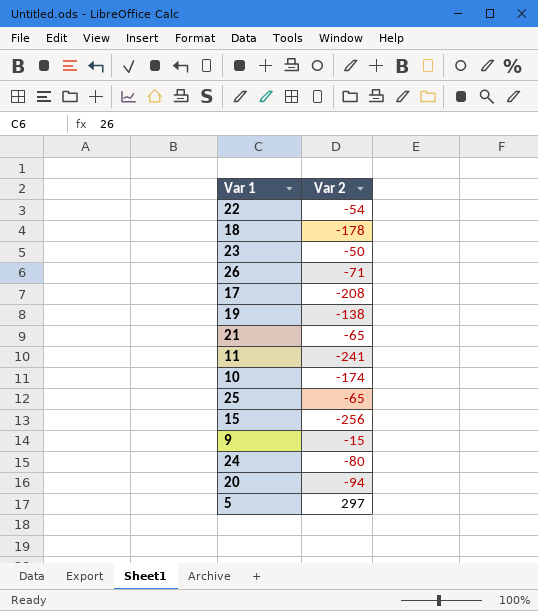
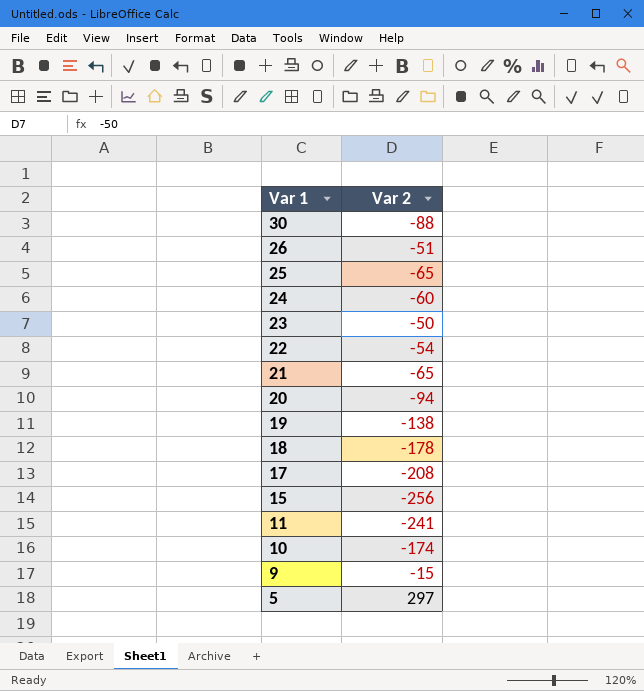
row order: none -> Var 1 descending
row 30: none -> -88
26 | Var 2: -71 -> -51
24 | Var 2: -80 -> -60

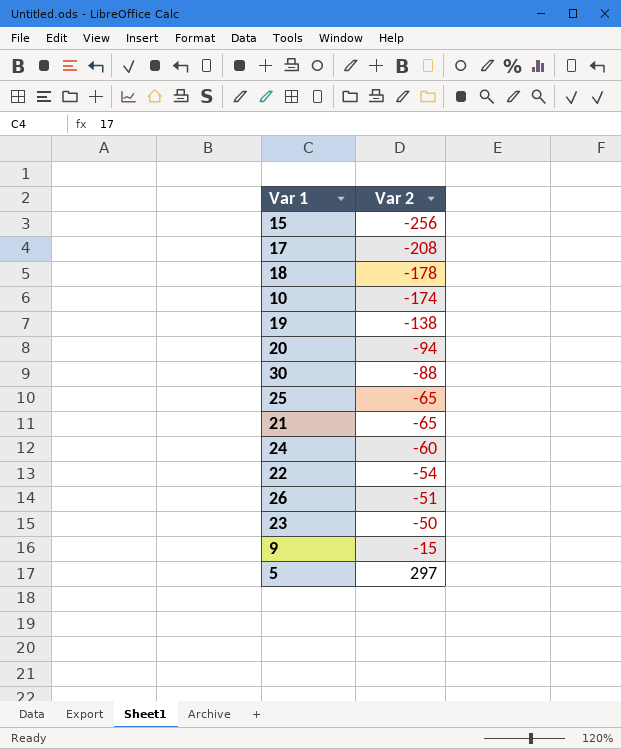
row order: Var 1 descending -> Var 2 ascending
row 11: -241 -> none

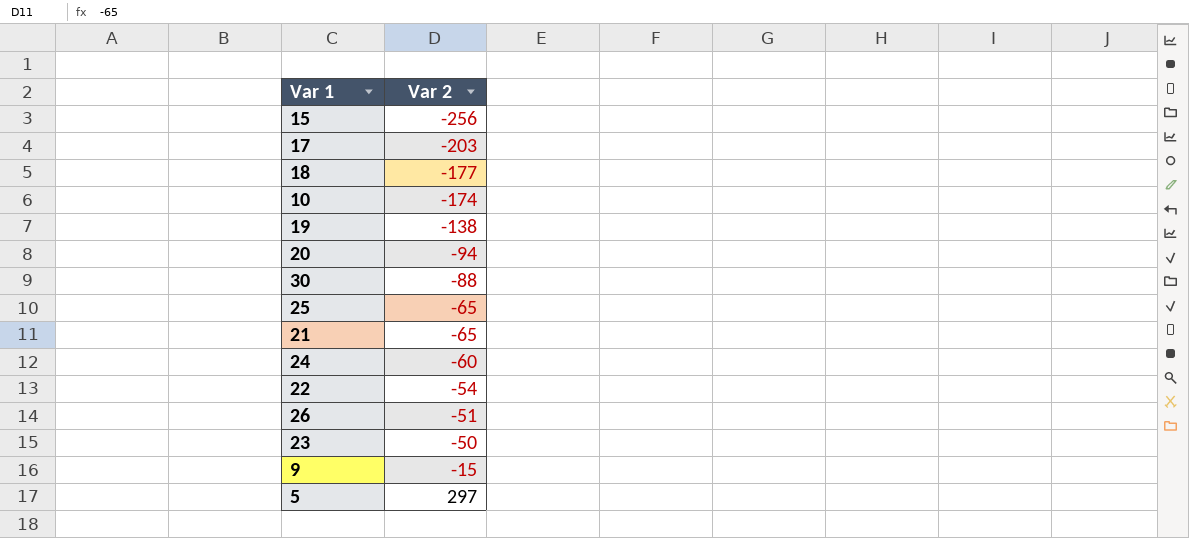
17 | Var 2: -208 -> -203
18 | Var 2: -178 -> -177

